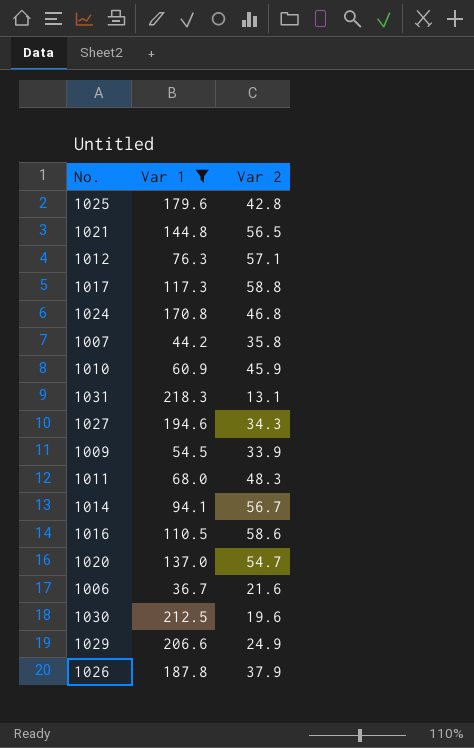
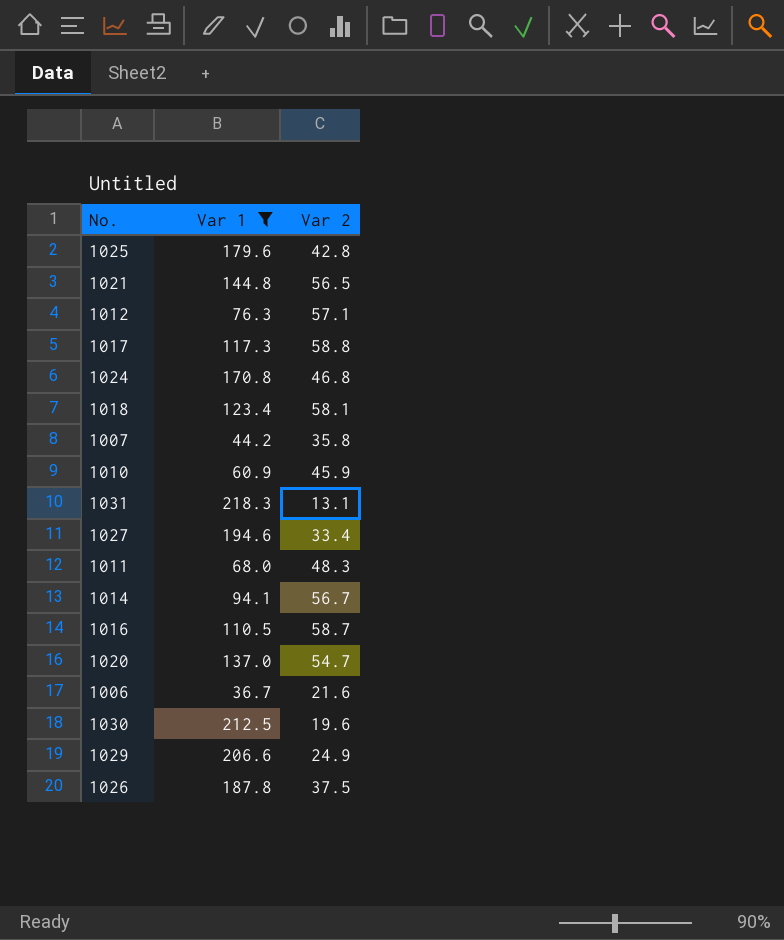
row 1009: 54.5 | 33.9 -> none
row 1018: none -> 123.4 | 58.1
1027 | Var 2: 34.3 -> 33.4
1016 | Var 2: 58.6 -> 58.7
1026 | Var 2: 37.9 -> 37.5

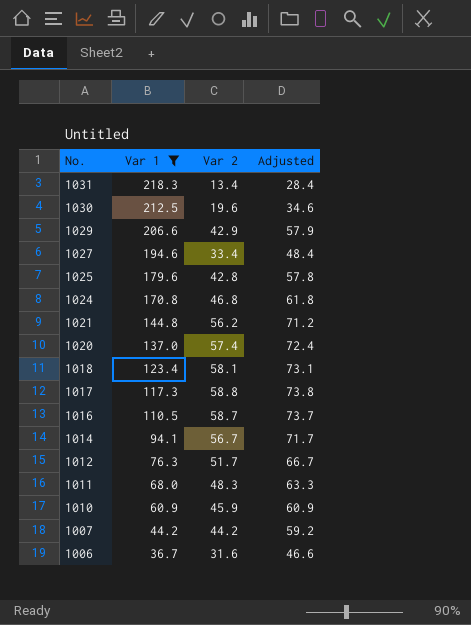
row order: none -> No. descending
column Adjusted | formula: none -> [Var 2] + 15
row 1026: 187.8 | 37.5 -> none
1031 | Var 2: 13.1 -> 13.4
1029 | Var 2: 24.9 -> 42.9
1021 | Var 2: 56.5 -> 56.2
1020 | Var 2: 54.7 -> 57.4
1012 | Var 2: 57.1 -> 51.7
1007 | Var 2: 35.8 -> 44.2
1006 | Var 2: 21.6 -> 31.6

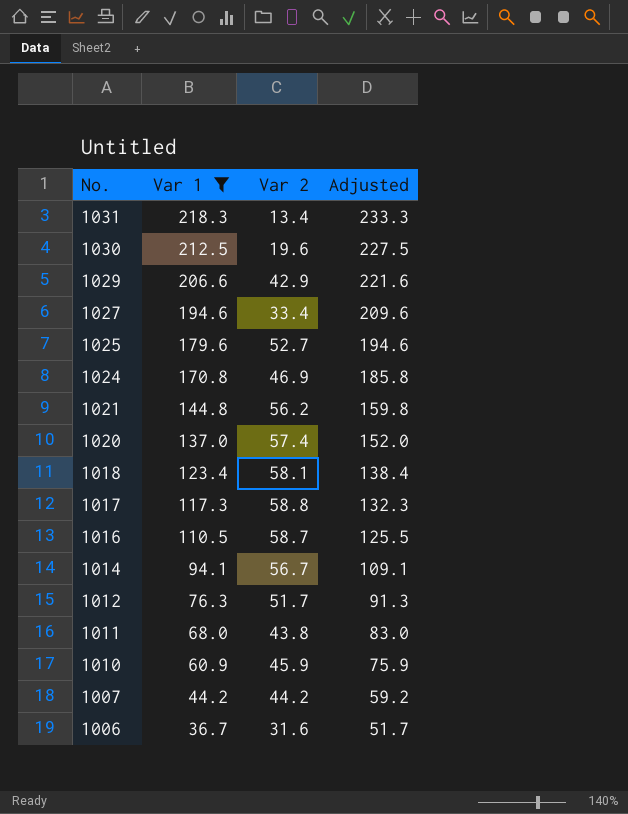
column Adjusted | formula: [Var 2] + 15 -> [Var 1] + 15
1025 | Var 2: 42.8 -> 52.7
1024 | Var 2: 46.8 -> 46.9
1011 | Var 2: 48.3 -> 43.8

